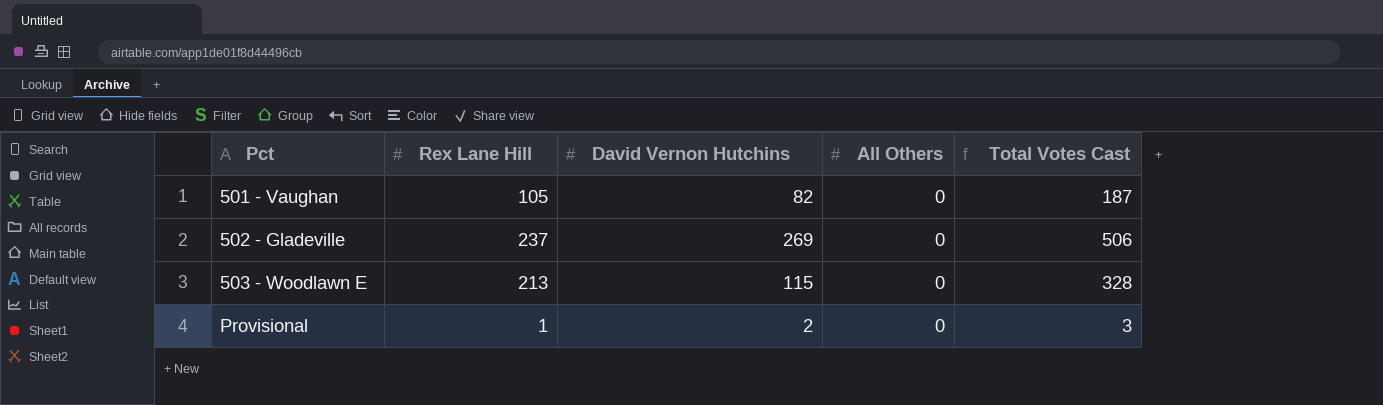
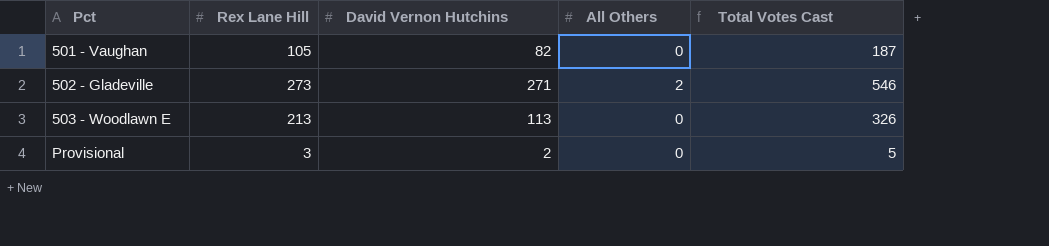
502 - Gladeville | Rex Lane Hill: 237 -> 273
502 - Gladeville | David Vernon Hutchins: 269 -> 271
502 - Gladeville | All Others: 0 -> 2
502 - Gladeville | Total Votes Cast: 506 -> 546
503 - Woodlawn E | David Vernon Hutchins: 115 -> 113
503 - Woodlawn E | Total Votes Cast: 328 -> 326
Provisional | Rex Lane Hill: 1 -> 3
Provisional | Total Votes Cast: 3 -> 5

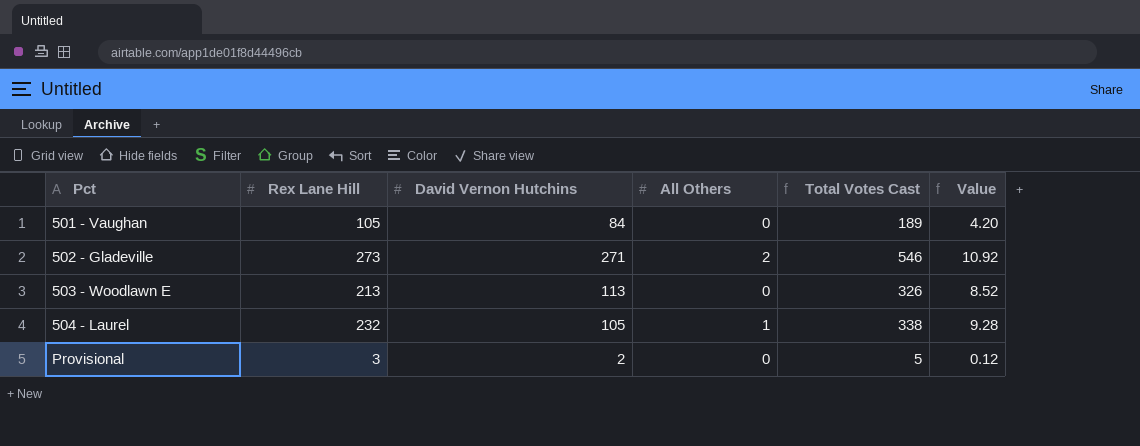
column Value | formula: none -> [Rex Lane Hill] * 0.04
501 - Vaughan | David Vernon Hutchins: 82 -> 84
501 - Vaughan | Total Votes Cast: 187 -> 189
row 504 - Laurel: none -> 232 | 105 | 1 | 338 | 9.28

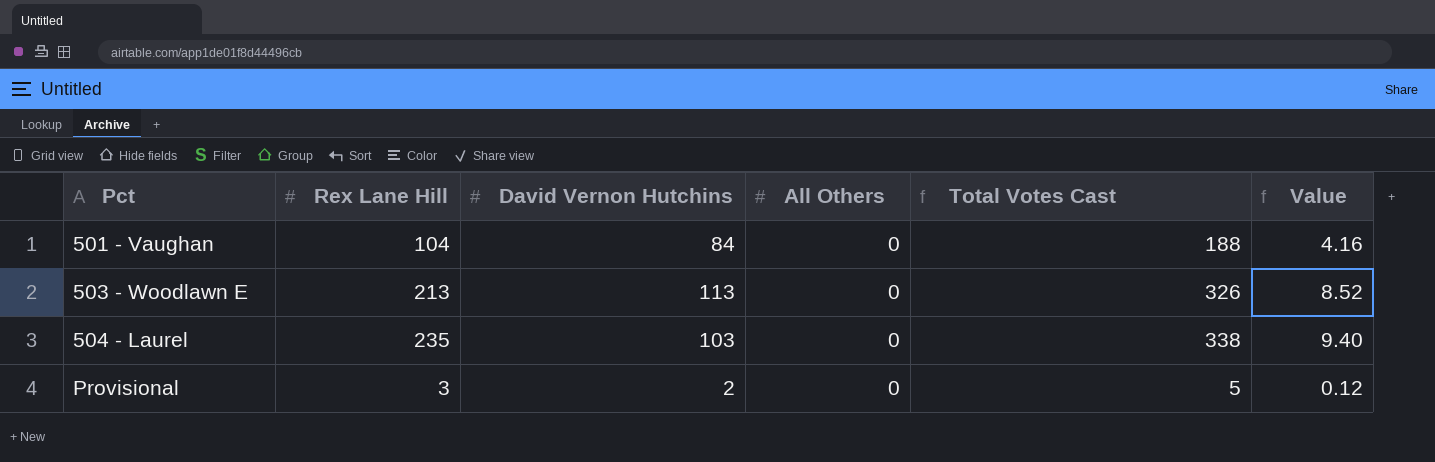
row 502 - Gladeville: 273 | 271 | 2 | 546 | 10.92 -> none
501 - Vaughan | Rex Lane Hill: 105 -> 104
501 - Vaughan | Total Votes Cast: 189 -> 188
501 - Vaughan | Value: 4.20 -> 4.16
504 - Laurel | Rex Lane Hill: 232 -> 235
504 - Laurel | David Vernon Hutchins: 105 -> 103
504 - Laurel | All Others: 1 -> 0
504 - Laurel | Value: 9.28 -> 9.40

